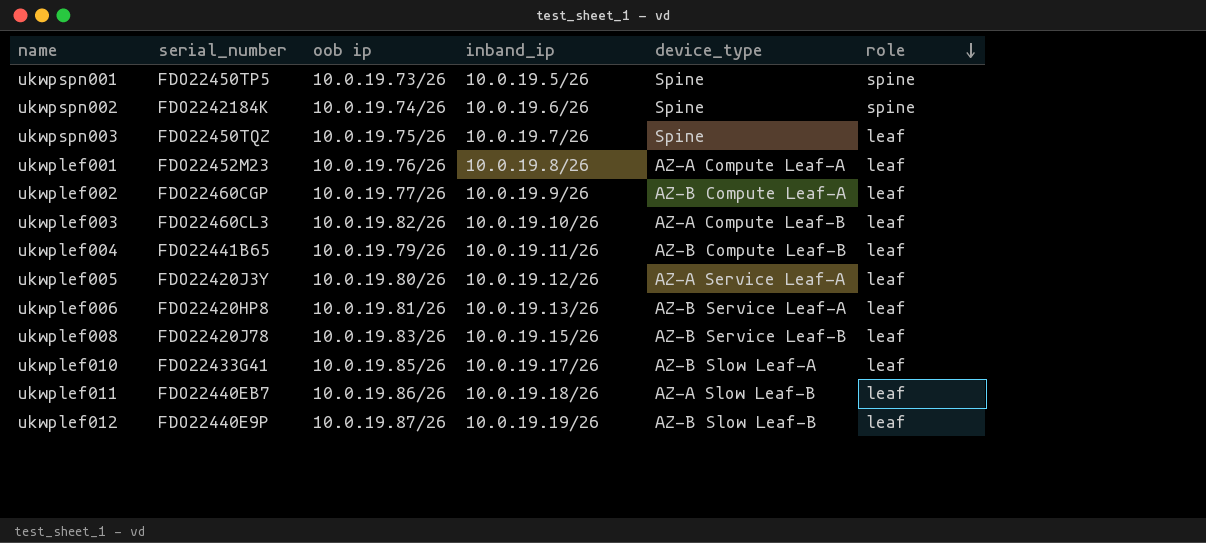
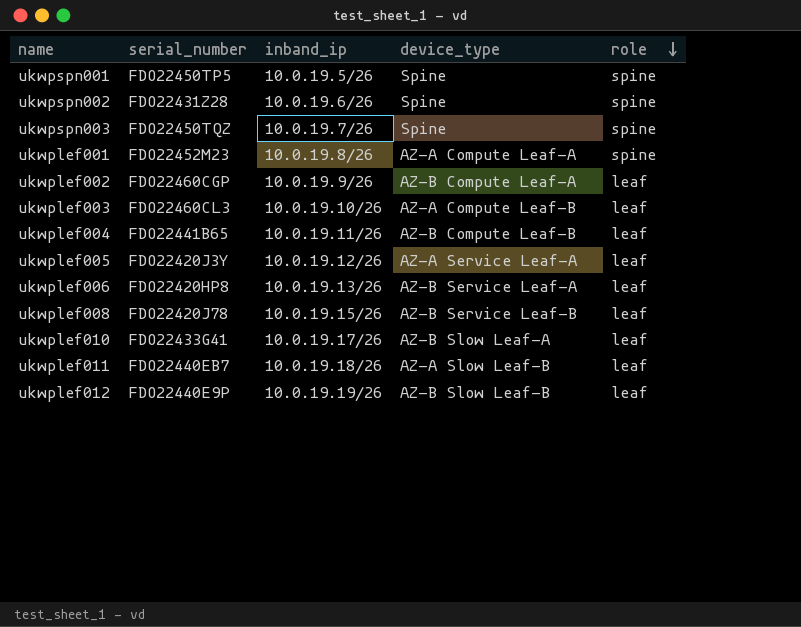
column oob ip | position: 3 -> none
ukwpspn002 | serial_number: FDO2242184K -> FDO22431Z28
ukwpspn003 | role: leaf -> spine
ukwplef001 | role: leaf -> spine

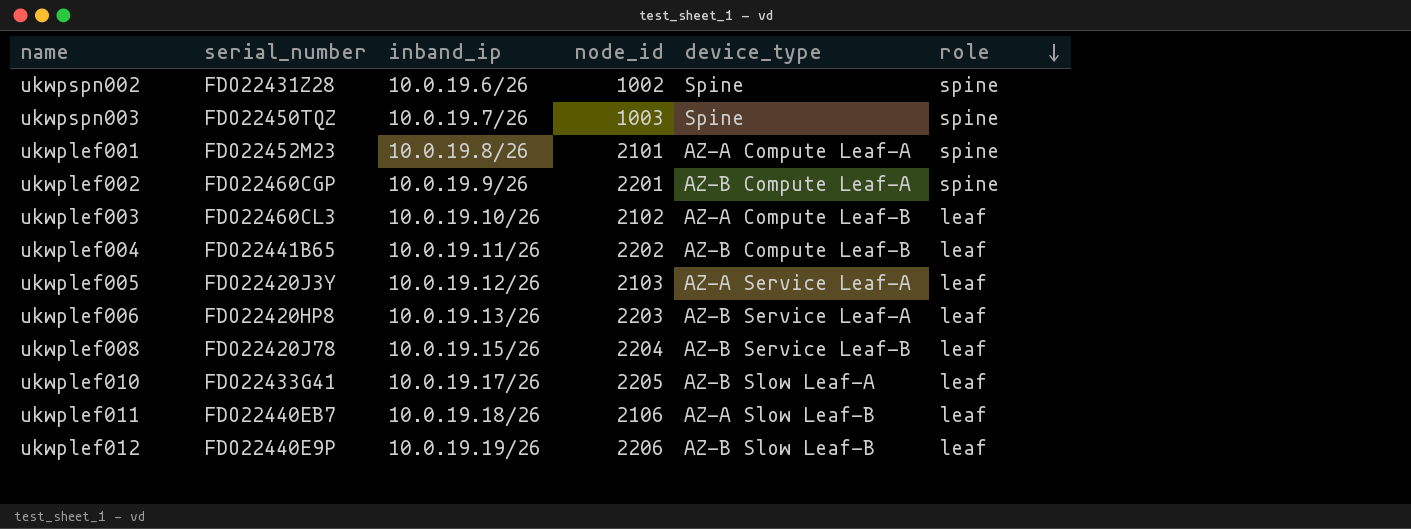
column node_id | position: none -> 4
row ukwpspn001: FDO22450TP5 | 10.0.19.5/26 | Spine | spine -> none
ukwplef002 | role: leaf -> spine

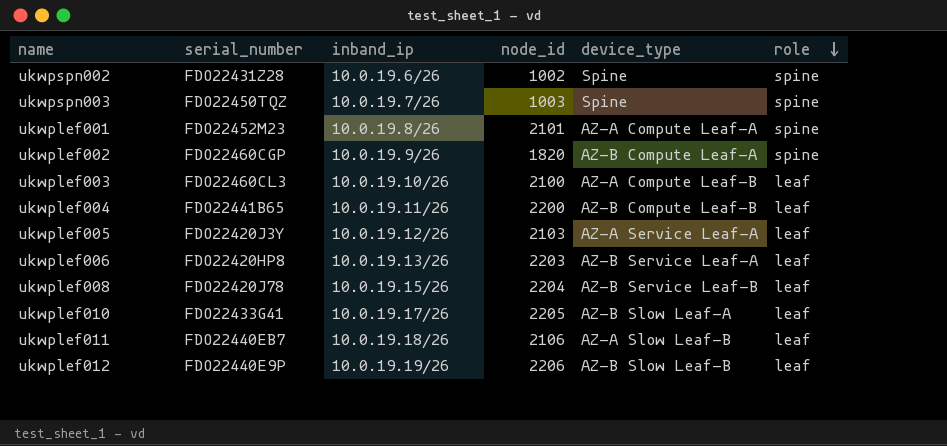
ukwplef002 | node_id: 2201 -> 1820
ukwplef003 | node_id: 2102 -> 2100
ukwplef004 | node_id: 2202 -> 2200

